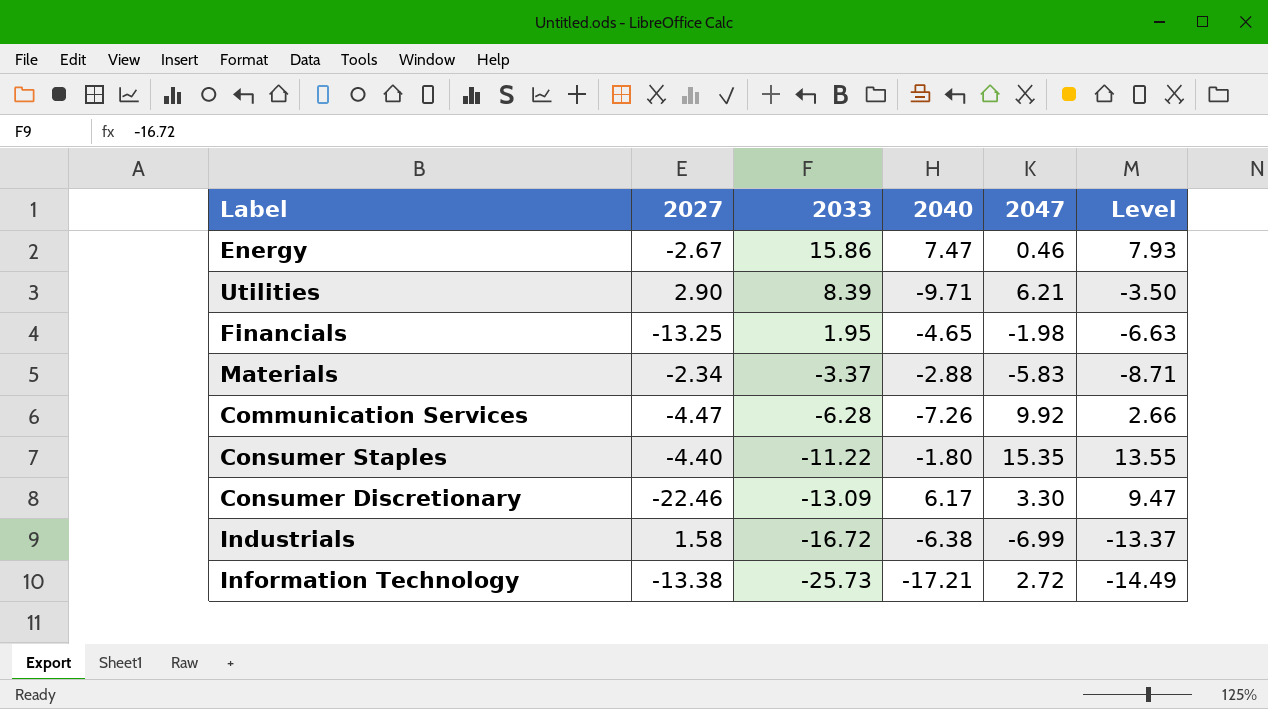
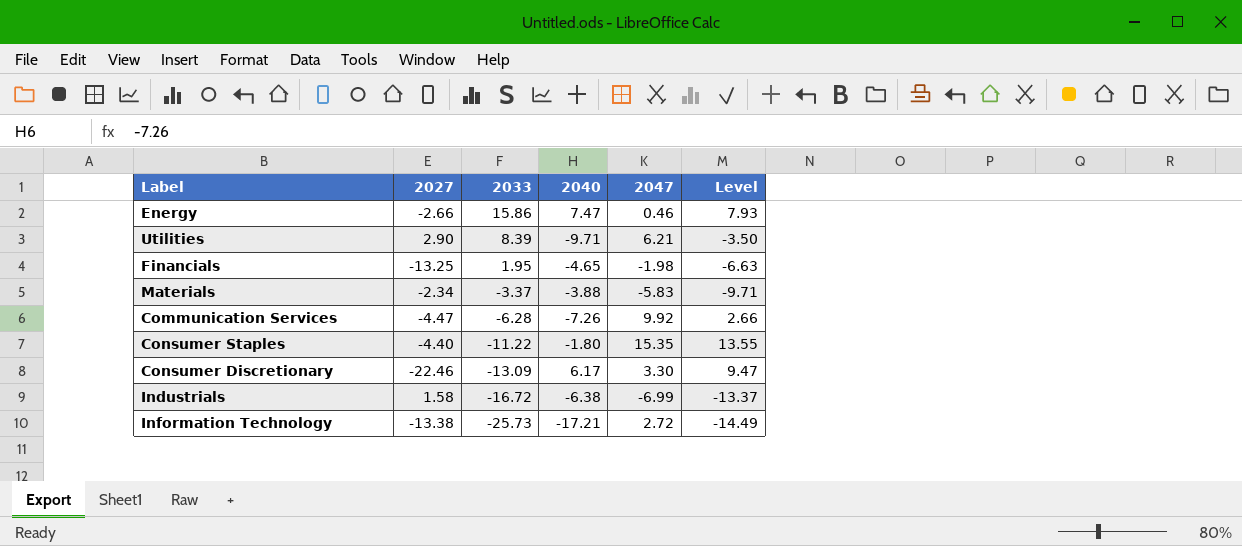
Energy | 2027: -2.67 -> -2.66
Materials | 2040: -2.88 -> -3.88
Materials | Level: -8.71 -> -9.71

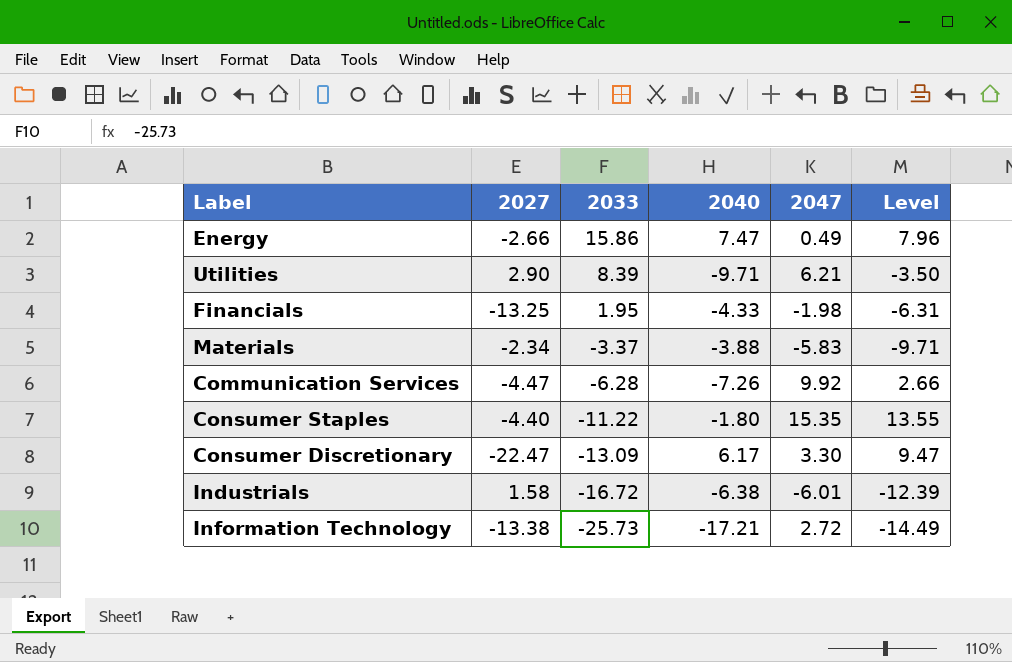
Energy | 2047: 0.46 -> 0.49
Energy | Level: 7.93 -> 7.96
Financials | 2040: -4.65 -> -4.33
Financials | Level: -6.63 -> -6.31
Consumer Discretionary | 2027: -22.46 -> -22.47
Industrials | 2047: -6.99 -> -6.01
Industrials | Level: -13.37 -> -12.39

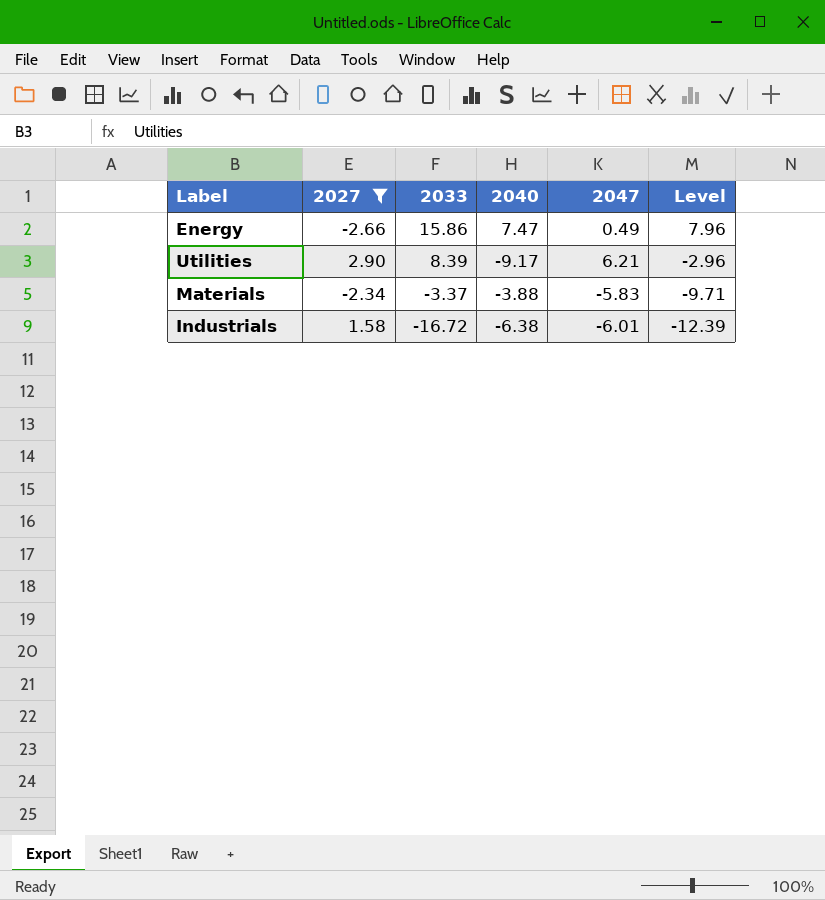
filter: none -> 2027 >= -2.66
Utilities | 2040: -9.71 -> -9.17
Utilities | Level: -3.50 -> -2.96

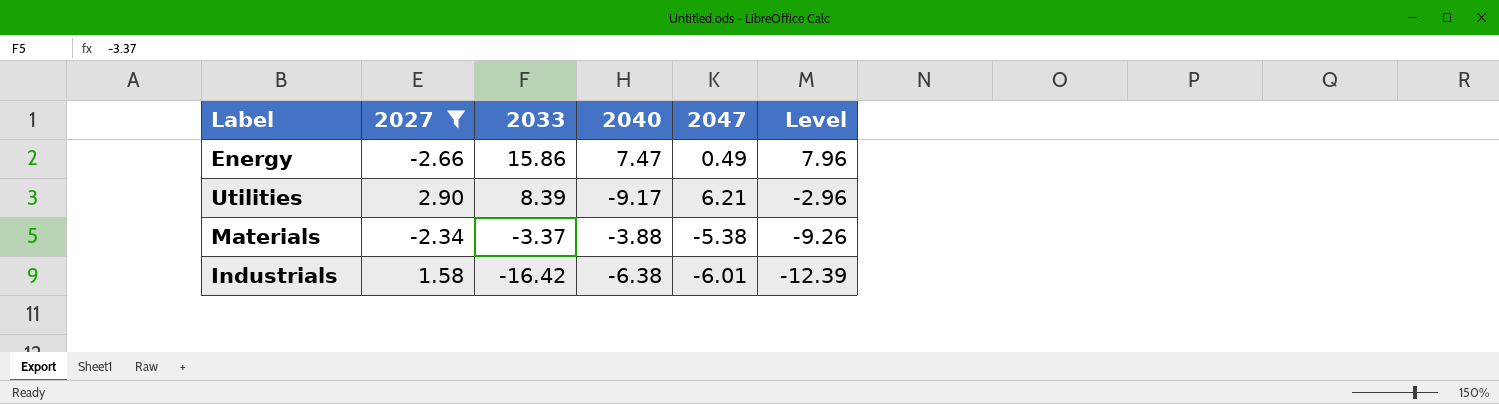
Materials | 2047: -5.83 -> -5.38
Materials | Level: -9.71 -> -9.26
Industrials | 2033: -16.72 -> -16.42

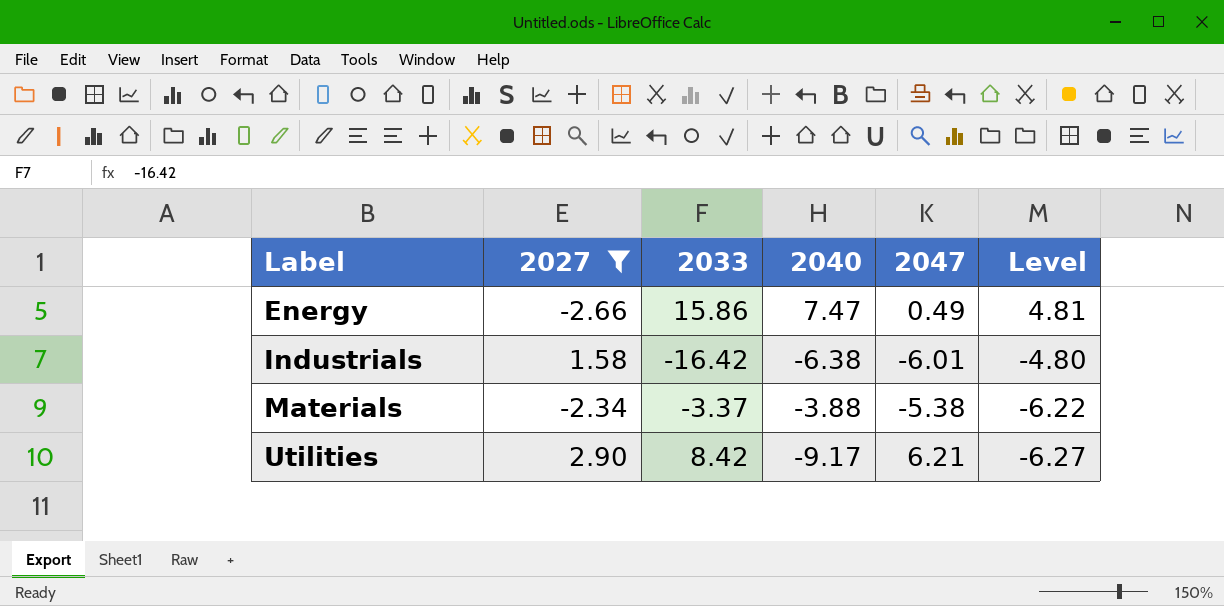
row order: 2033 descending -> Label ascending
column Level | formula: [2040] + [2047] -> [2027] + [2040]
Utilities | 2033: 8.39 -> 8.42

